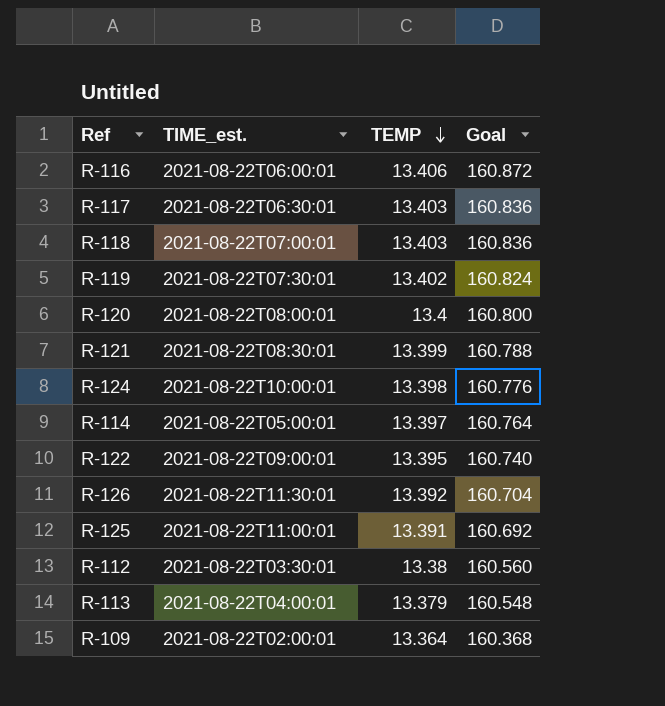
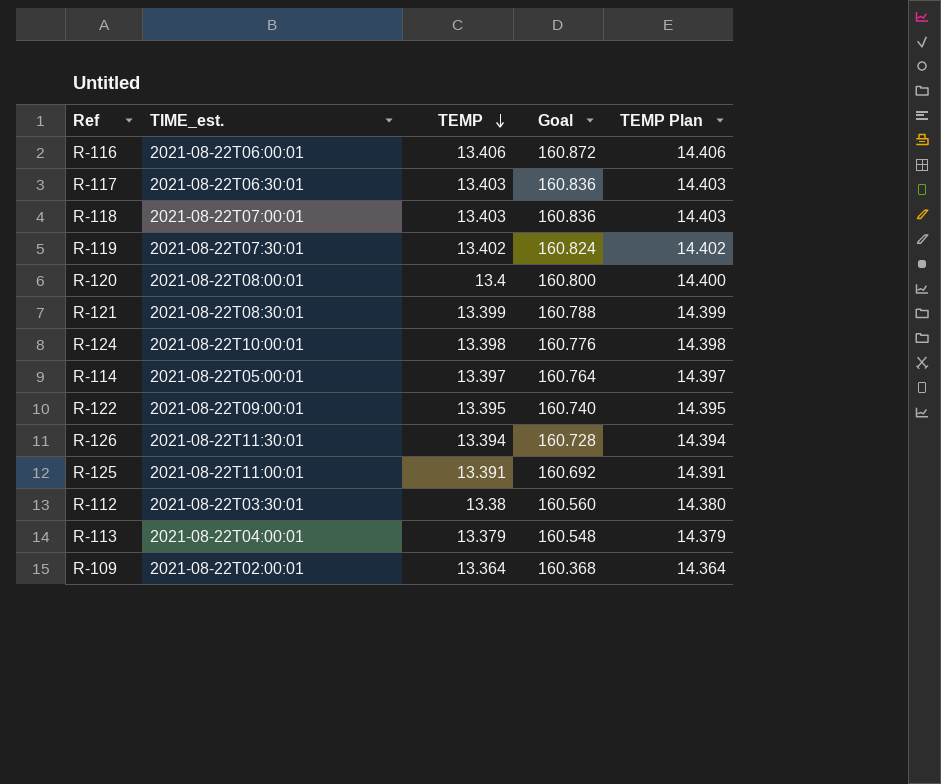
column TEMP Plan | formula: none -> [TEMP] + 1
R-126 | TEMP: 13.392 -> 13.394
R-126 | Goal: 160.704 -> 160.728

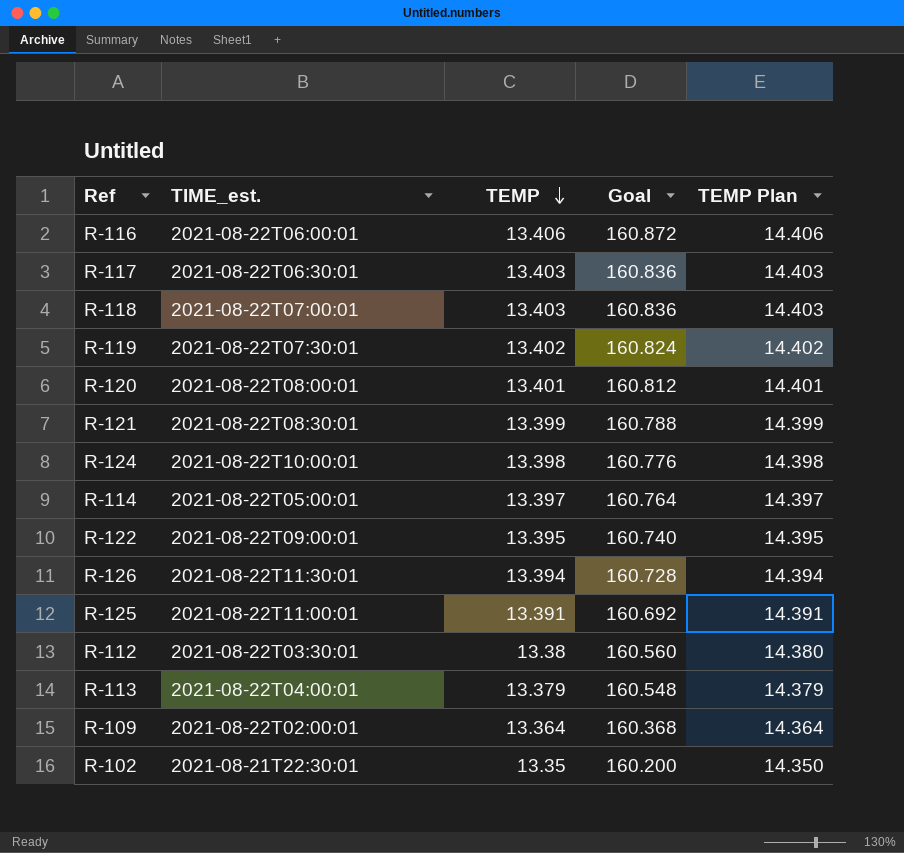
R-120 | TEMP: 13.4 -> 13.401
R-120 | Goal: 160.800 -> 160.812
R-120 | TEMP Plan: 14.400 -> 14.401
row R-102: none -> 2021-08-21T22:30:01 | 13.35 | 160.200 | 14.350

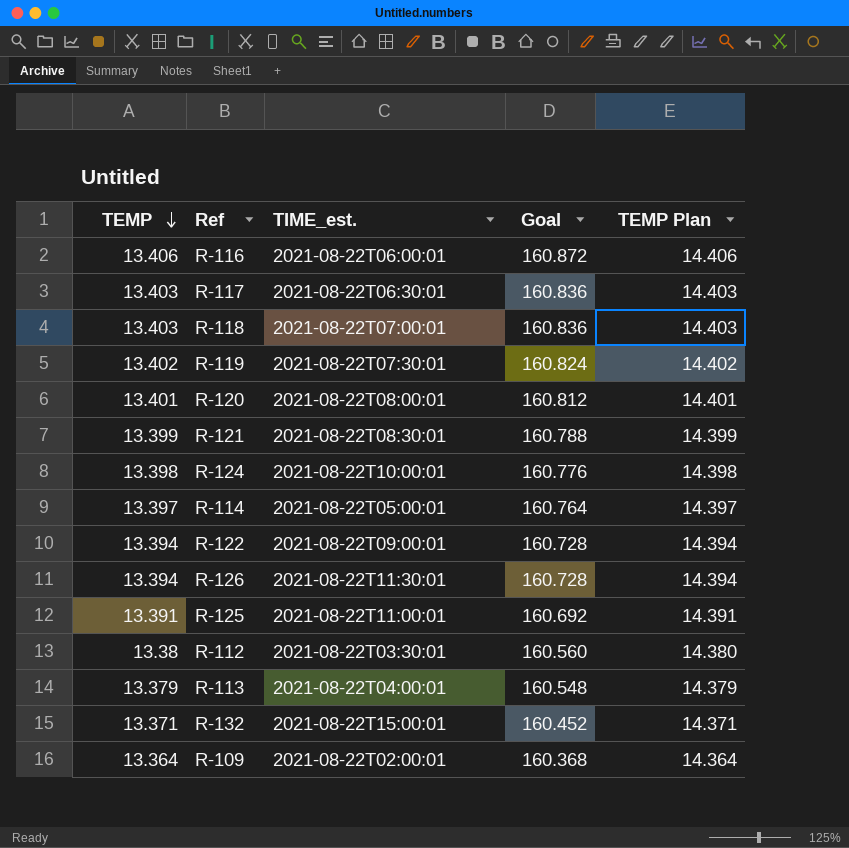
column TEMP | position: 3 -> 1
row R-102: 2021-08-21T22:30:01 | 13.35 | 160.200 | 14.350 -> none
R-122 | TEMP: 13.395 -> 13.394
R-122 | Goal: 160.740 -> 160.728
R-122 | TEMP Plan: 14.395 -> 14.394
row R-132: none -> 13.371 | 2021-08-22T15:00:01 | 160.452 | 14.371

